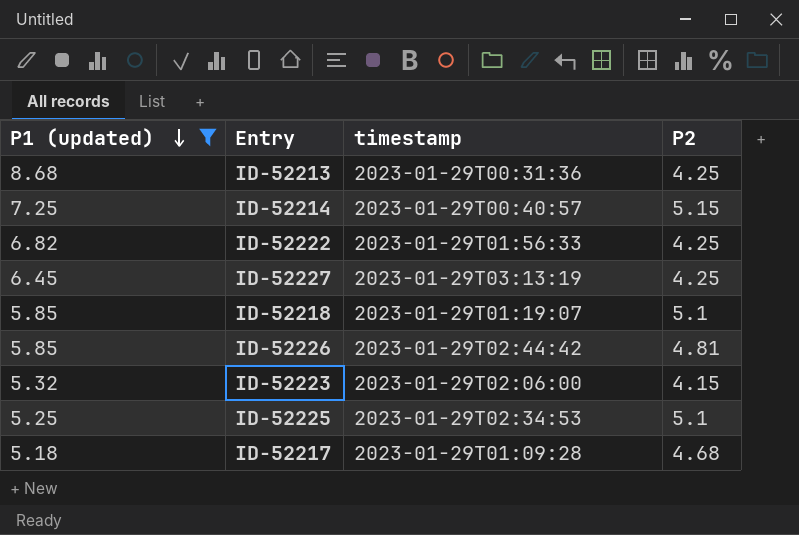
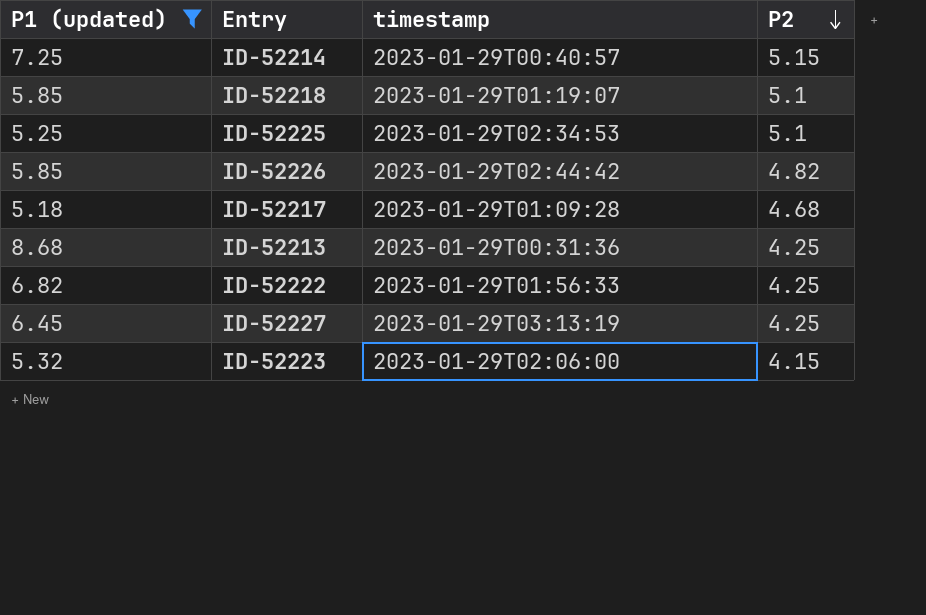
row order: P1 (updated) descending -> P2 descending
ID-52226 | P2: 4.81 -> 4.82

